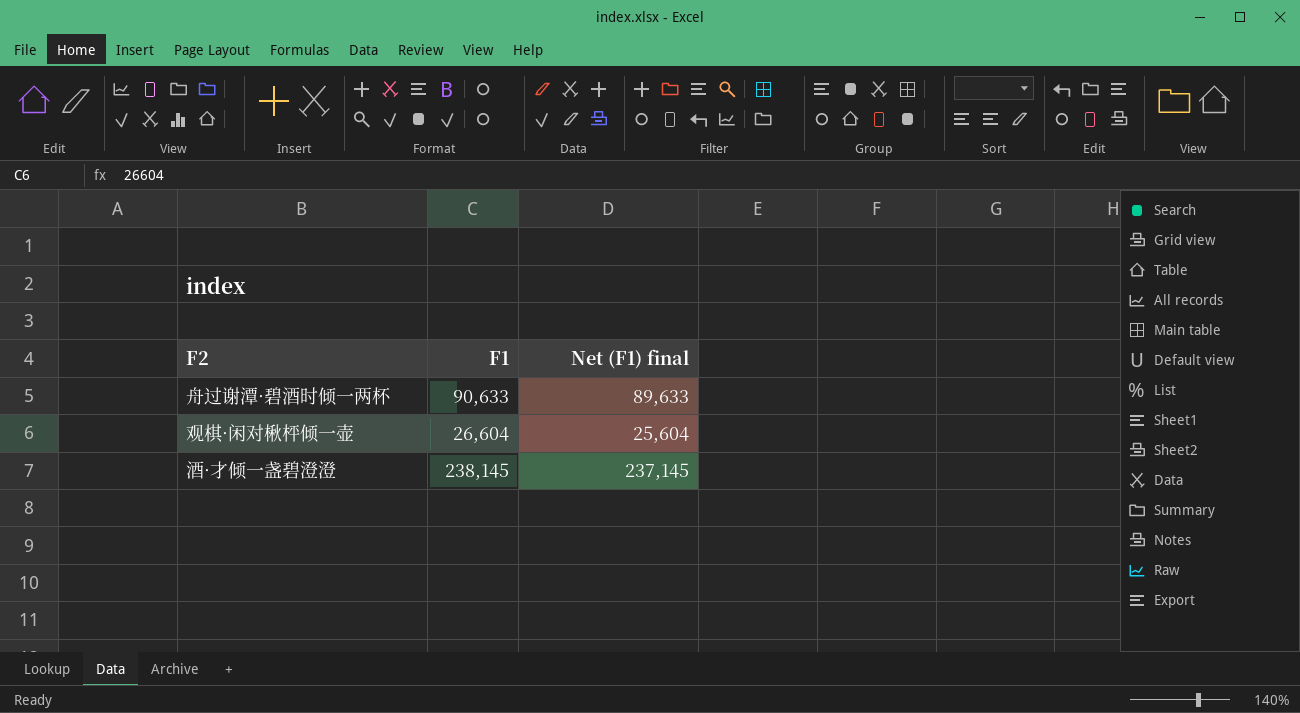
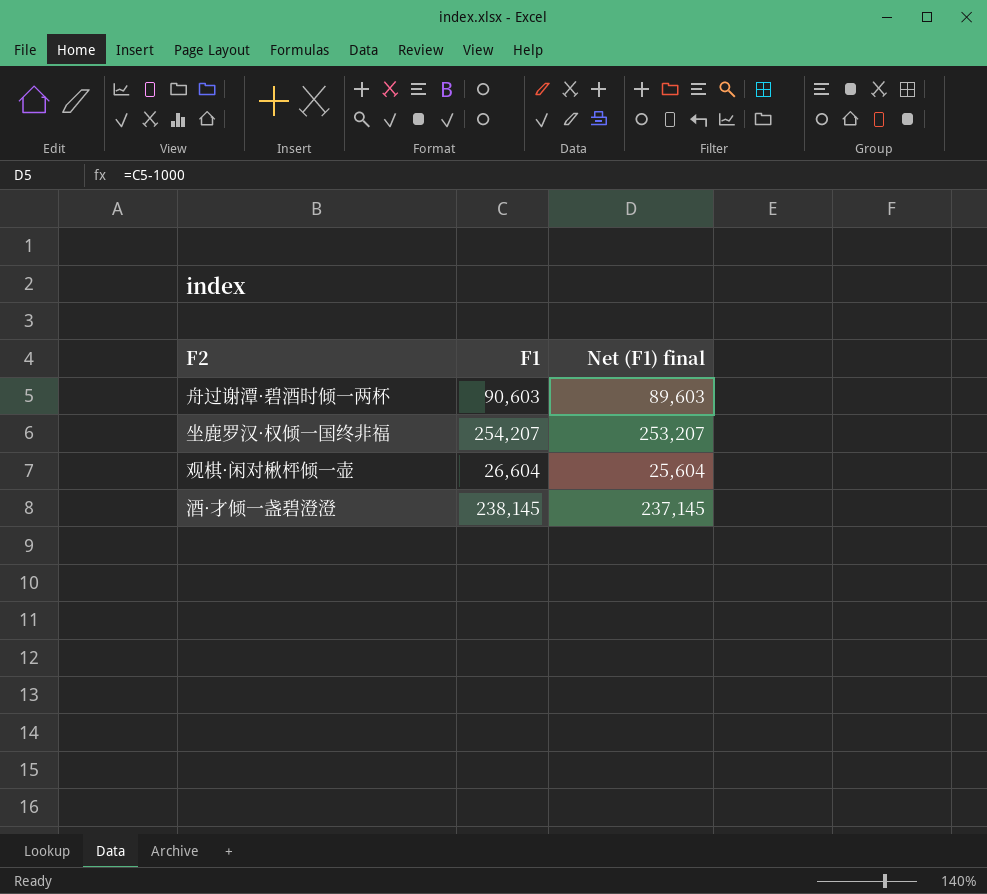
舟过谢潭·碧酒时倾一两杯 | F1: 90,633 -> 90,603
舟过谢潭·碧酒时倾一两杯 | Net (F1) final: 89,633 -> 89,603
row 坐鹿罗汉·权倾一国终非福: none -> 254,207 | 253,207

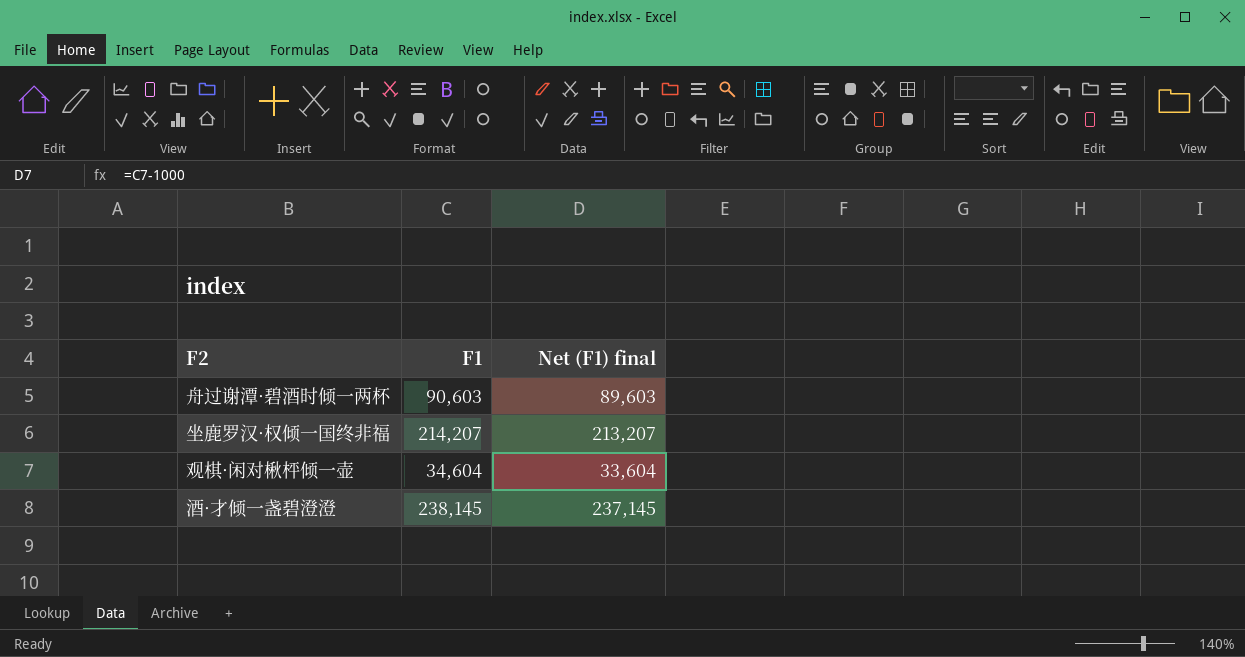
坐鹿罗汉·权倾一国终非福 | F1: 254,207 -> 214,207
坐鹿罗汉·权倾一国终非福 | Net (F1) final: 253,207 -> 213,207
观棋·闲对楸枰倾一壶 | F1: 26,604 -> 34,604
观棋·闲对楸枰倾一壶 | Net (F1) final: 25,604 -> 33,604

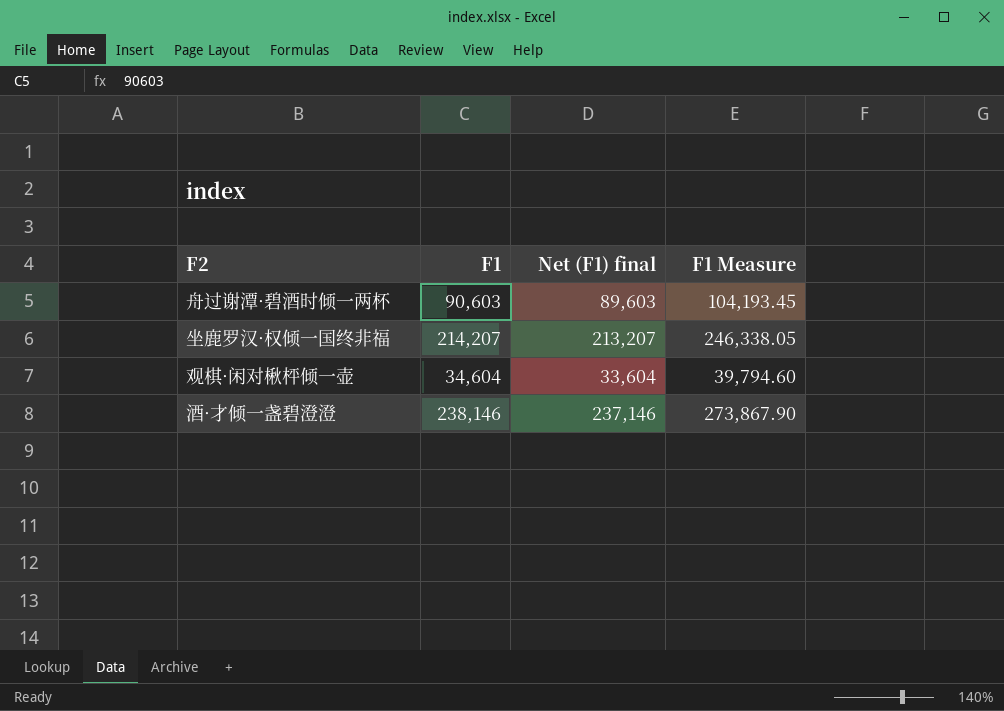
column F1 Measure | formula: none -> [F1] * 1.15
酒·才倾一盏碧澄澄 | F1: 238,145 -> 238,146
酒·才倾一盏碧澄澄 | Net (F1) final: 237,145 -> 237,146

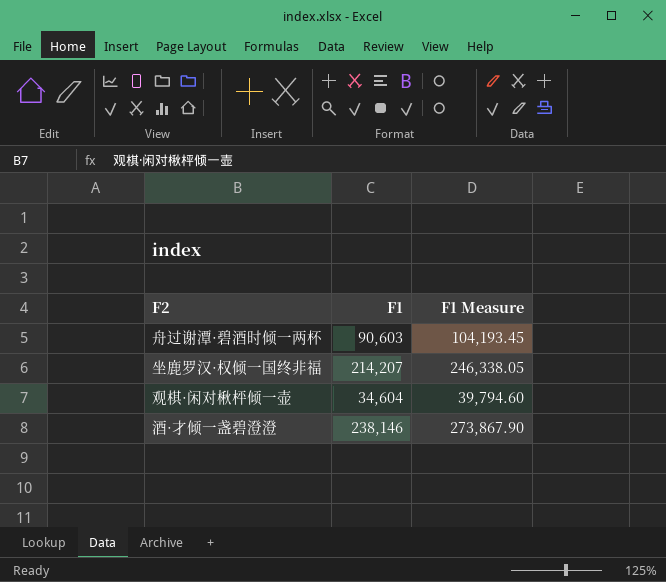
column Net (F1) final | formula: [F1] - 1000 -> none

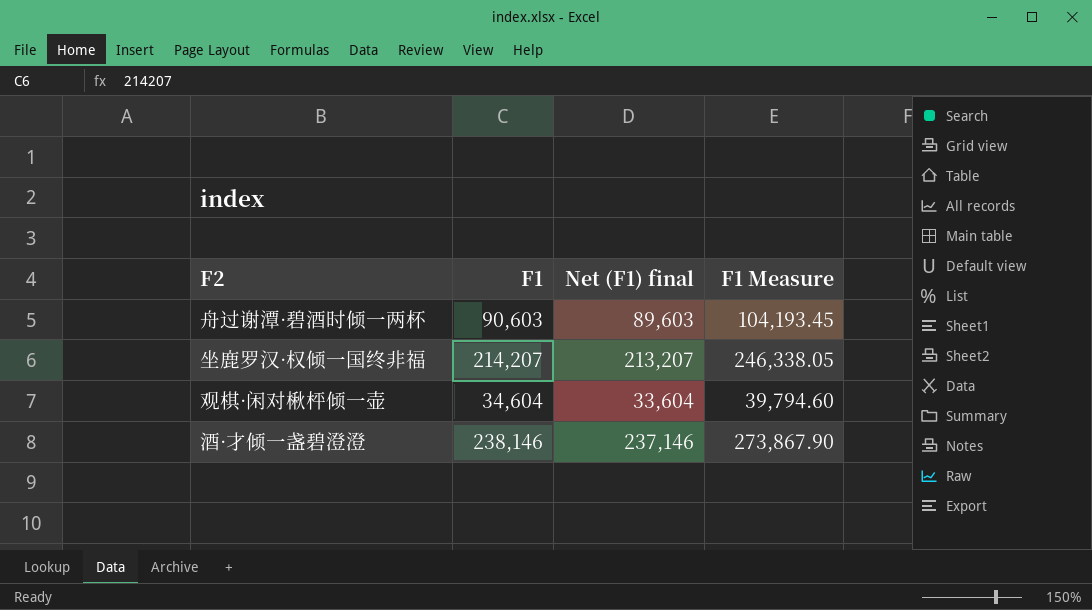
column Net (F1) final | formula: none -> [F1] - 1000

